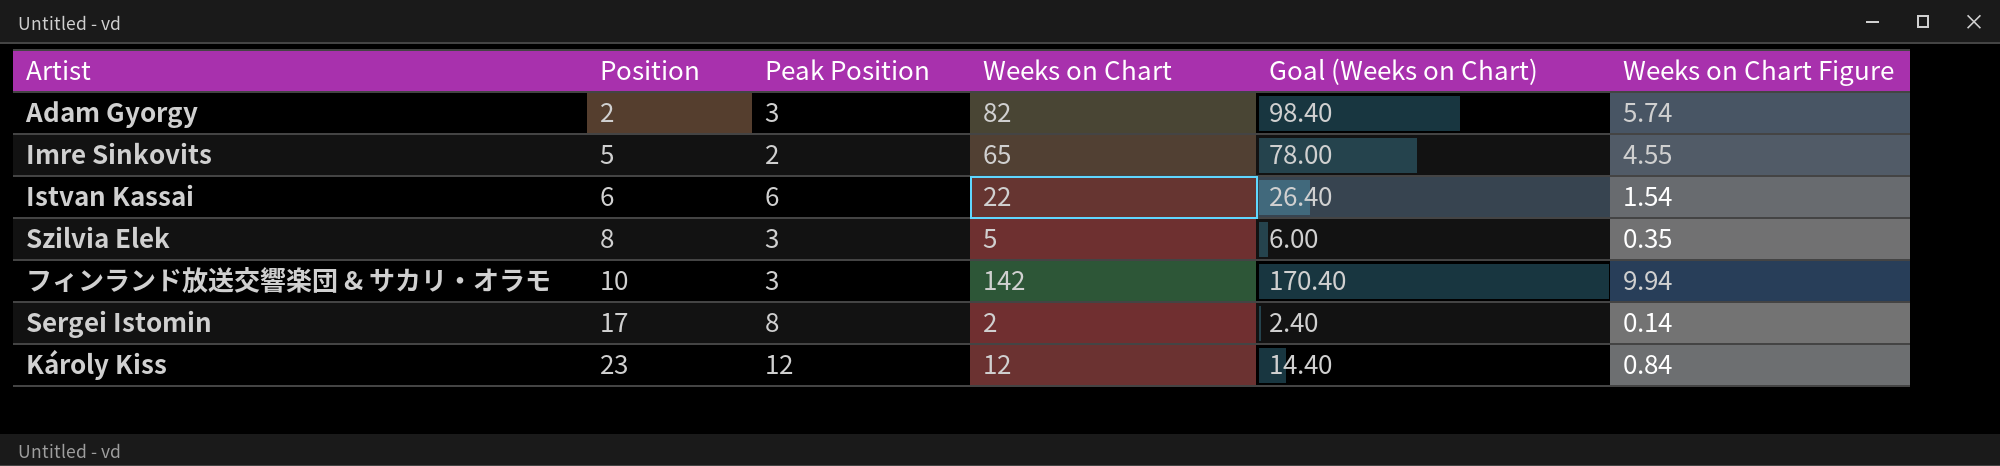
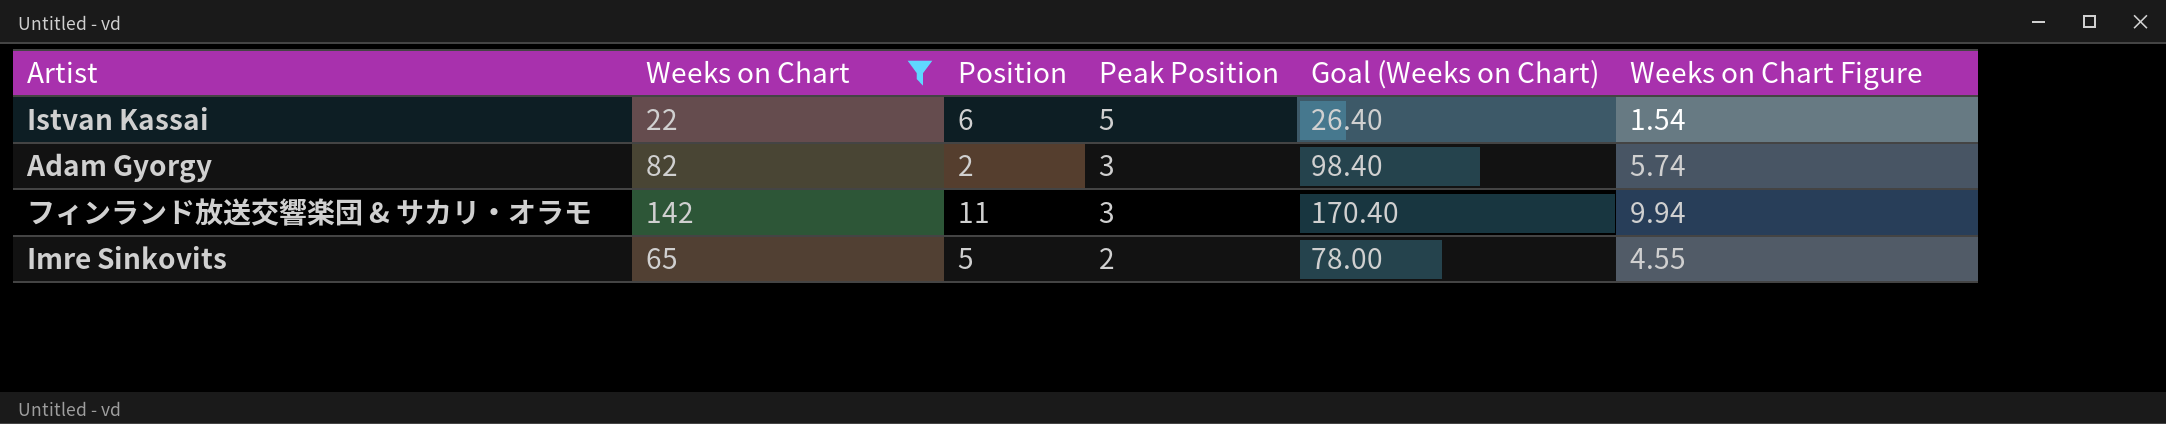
filter: none -> Weeks on Chart >= 22
row order: Position ascending -> Peak Position descending
column Weeks on Chart | position: 4 -> 2
Istvan Kassai | Peak Position: 6 -> 5
フィンランド放送交響楽団 & サカリ・オラモ | Position: 10 -> 11

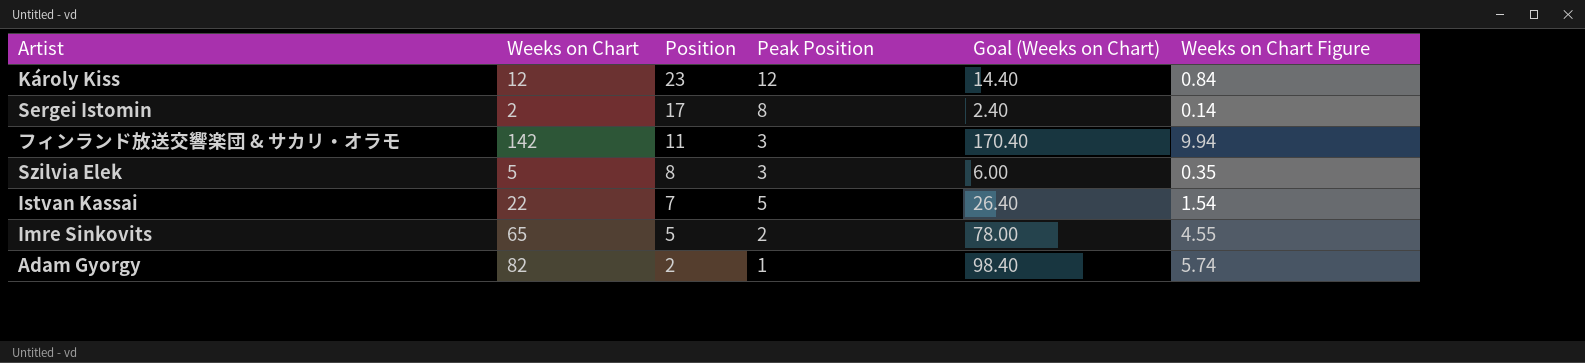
filter: Weeks on Chart >= 22 -> none
row order: Peak Position descending -> Position descending
Istvan Kassai | Position: 6 -> 7
Adam Gyorgy | Peak Position: 3 -> 1

